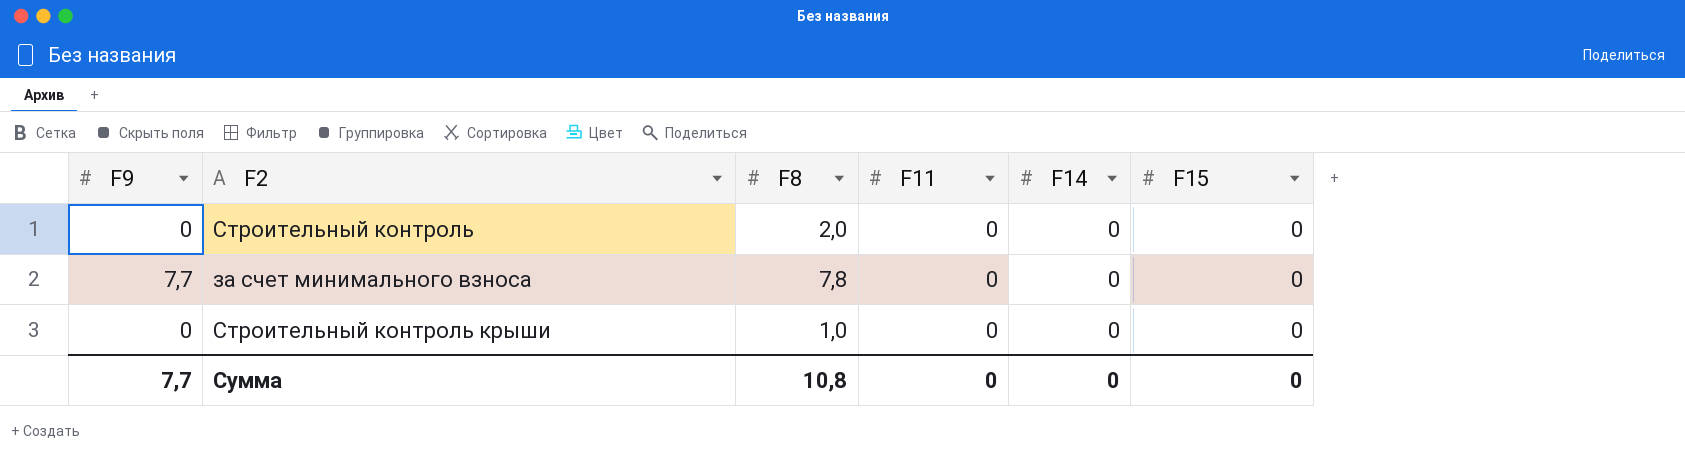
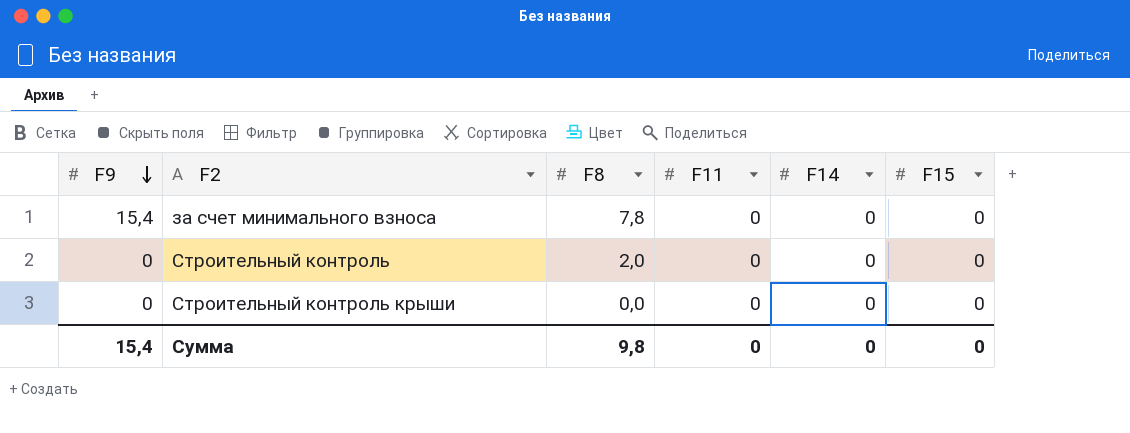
row order: none -> F9 descending
за счет минимального взноса | F9: 7,7 -> 15,4
Строительный контроль крыши | F8: 1,0 -> 0,0
Сумма | F9: 7,7 -> 15,4
Сумма | F8: 10,8 -> 9,8

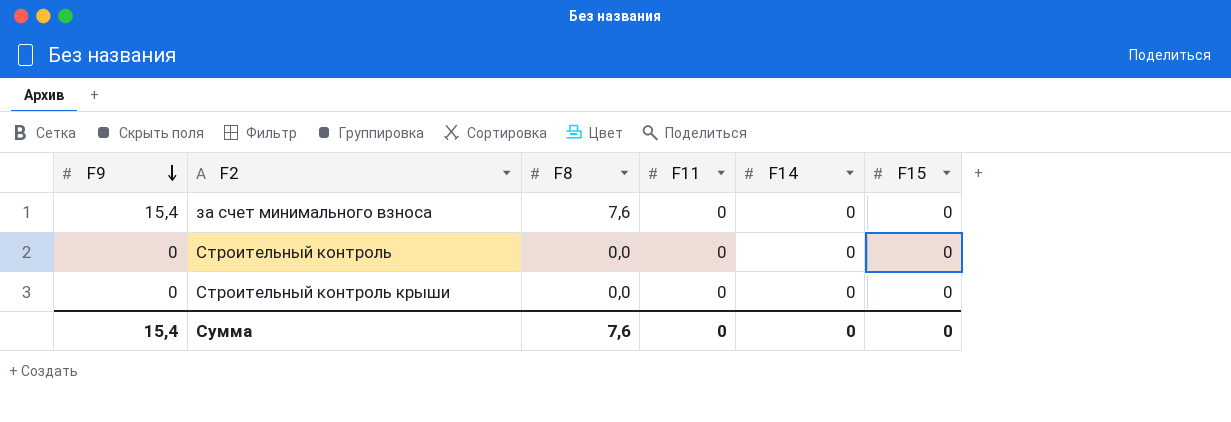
за счет минимального взноса | F8: 7,8 -> 7,6
Строительный контроль | F8: 2,0 -> 0,0
Сумма | F8: 9,8 -> 7,6

